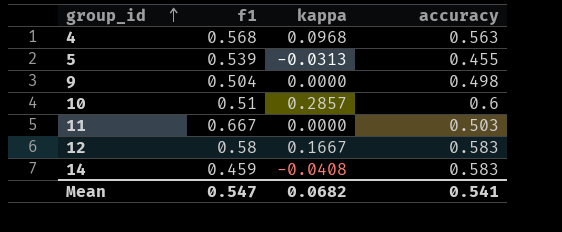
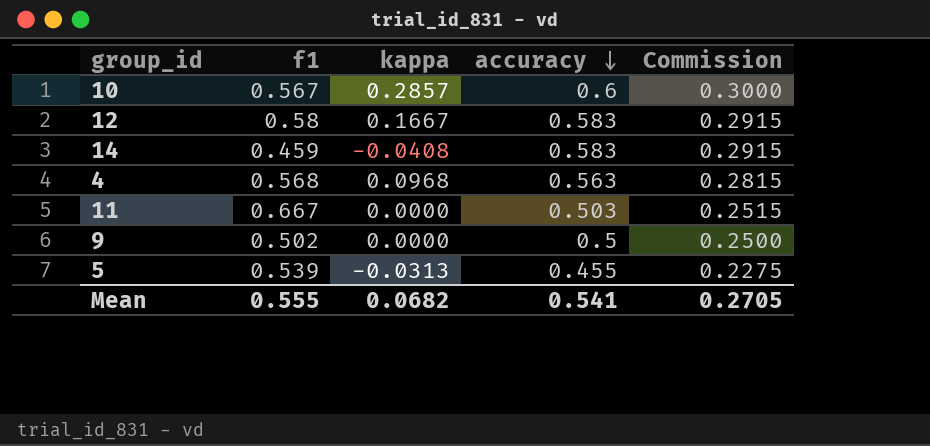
row order: group_id ascending -> accuracy descending
column Commission | formula: none -> [accuracy] * 0.5
10 | f1: 0.51 -> 0.567
9 | f1: 0.504 -> 0.502
9 | accuracy: 0.498 -> 0.5
Mean | f1: 0.547 -> 0.555

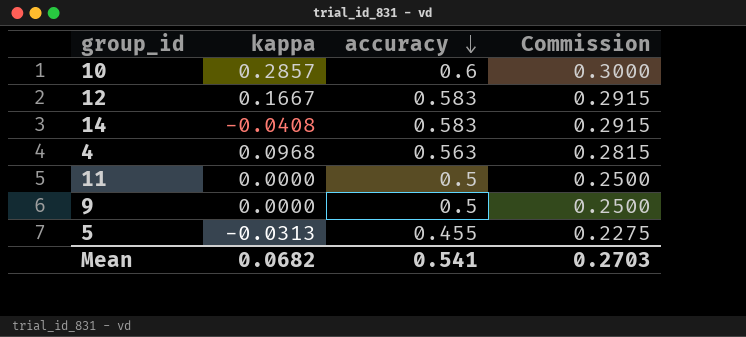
column f1 | position: 2 -> none
11 | accuracy: 0.503 -> 0.5
11 | Commission: 0.2515 -> 0.2500
Mean | Commission: 0.2705 -> 0.2703

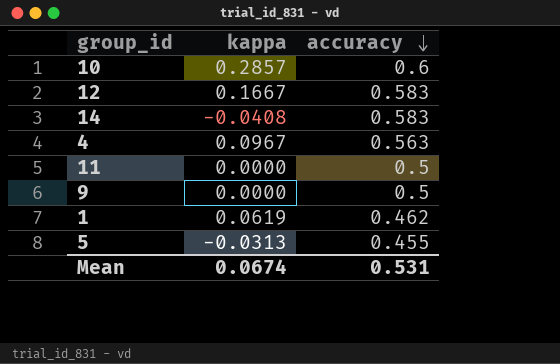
column Commission | formula: [accuracy] * 0.5 -> none
4 | kappa: 0.0968 -> 0.0967
row 1: none -> 0.0619 | 0.462
Mean | kappa: 0.0682 -> 0.0674
Mean | accuracy: 0.541 -> 0.531

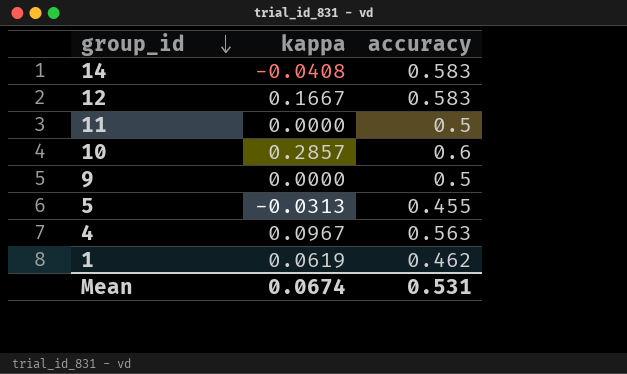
row order: accuracy descending -> group_id descending

